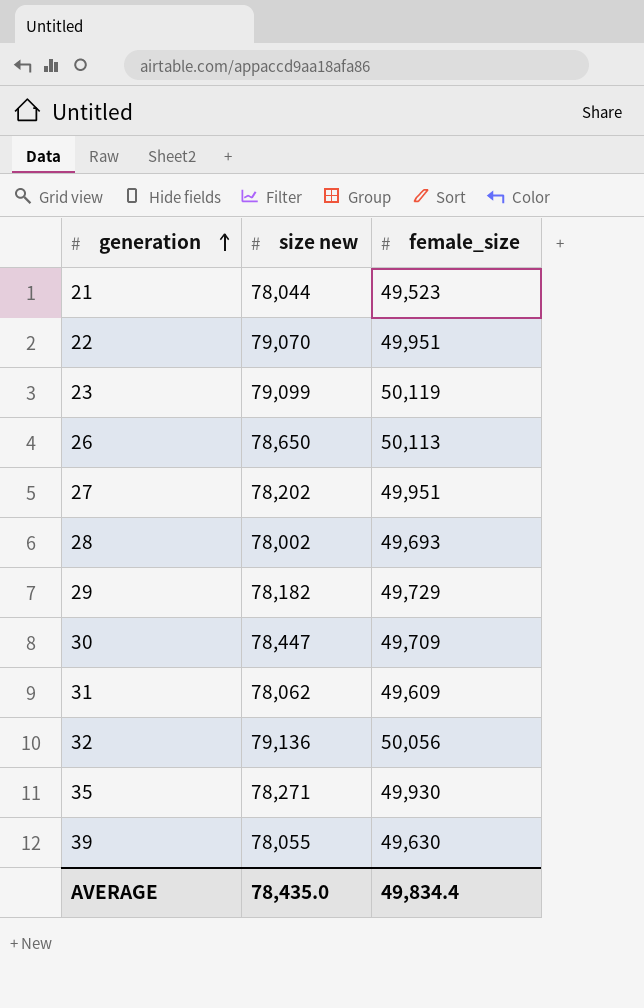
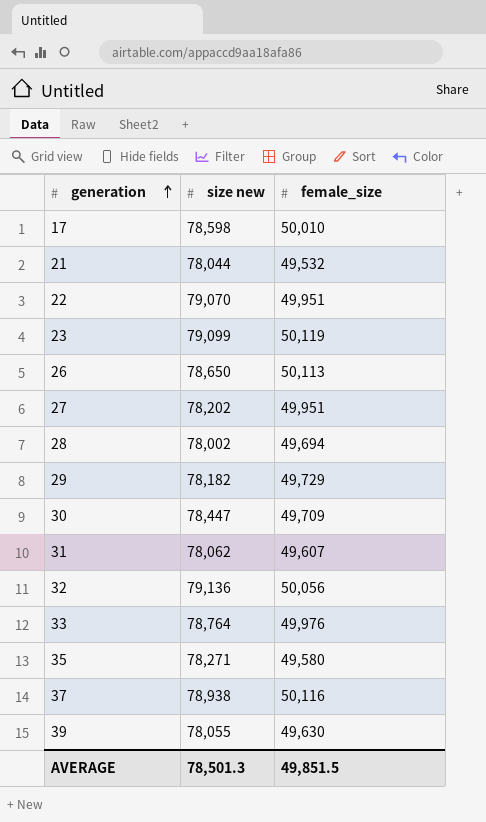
row 17: none -> 78,598 | 50,010
21 | female_size: 49,523 -> 49,532
28 | female_size: 49,693 -> 49,694
31 | female_size: 49,609 -> 49,607
row 33: none -> 78,764 | 49,976
35 | female_size: 49,930 -> 49,580
row 37: none -> 78,938 | 50,116
AVERAGE | size new: 78,435.0 -> 78,501.3
AVERAGE | female_size: 49,834.4 -> 49,851.5

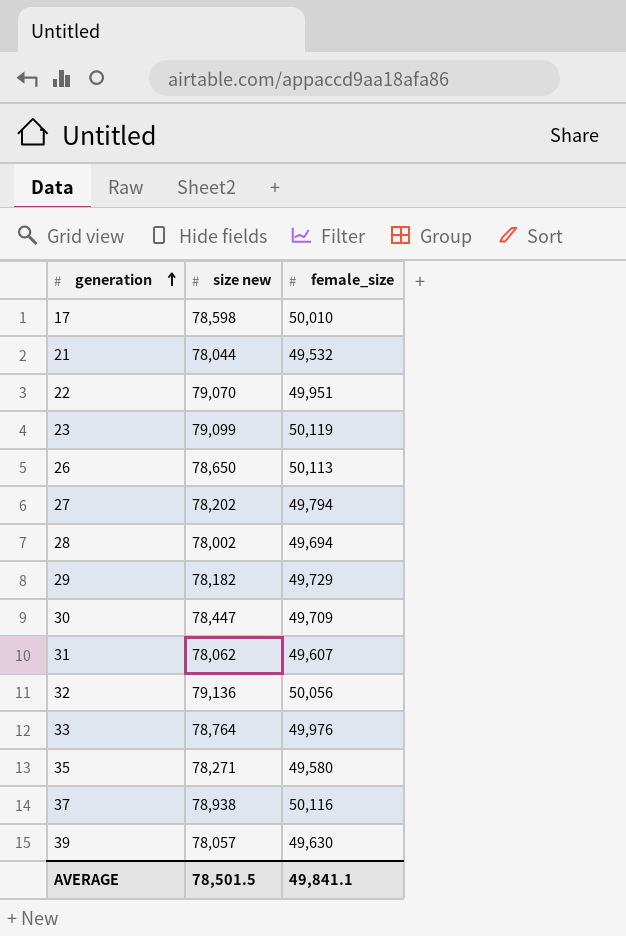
27 | female_size: 49,951 -> 49,794
39 | size new: 78,055 -> 78,057
AVERAGE | size new: 78,501.3 -> 78,501.5
AVERAGE | female_size: 49,851.5 -> 49,841.1

